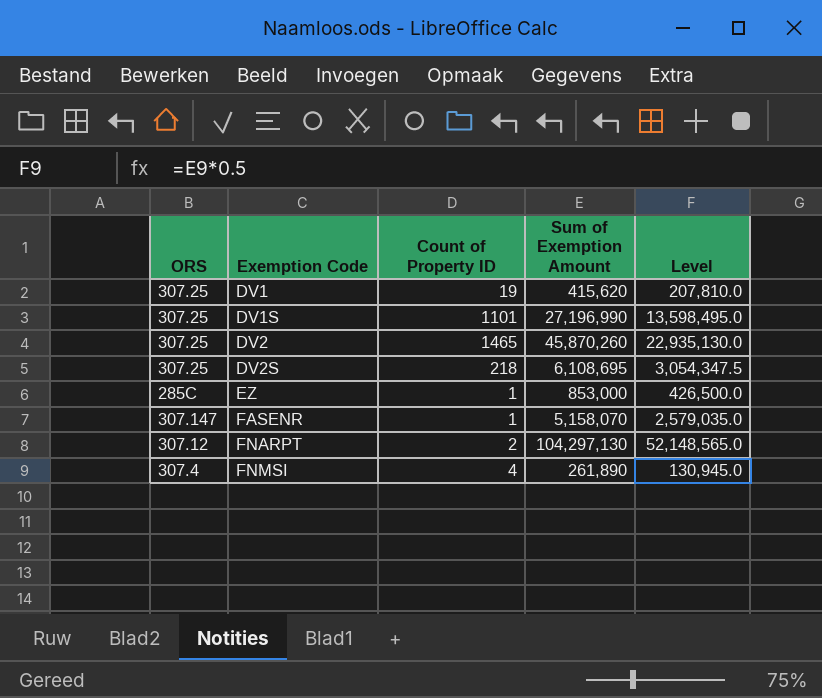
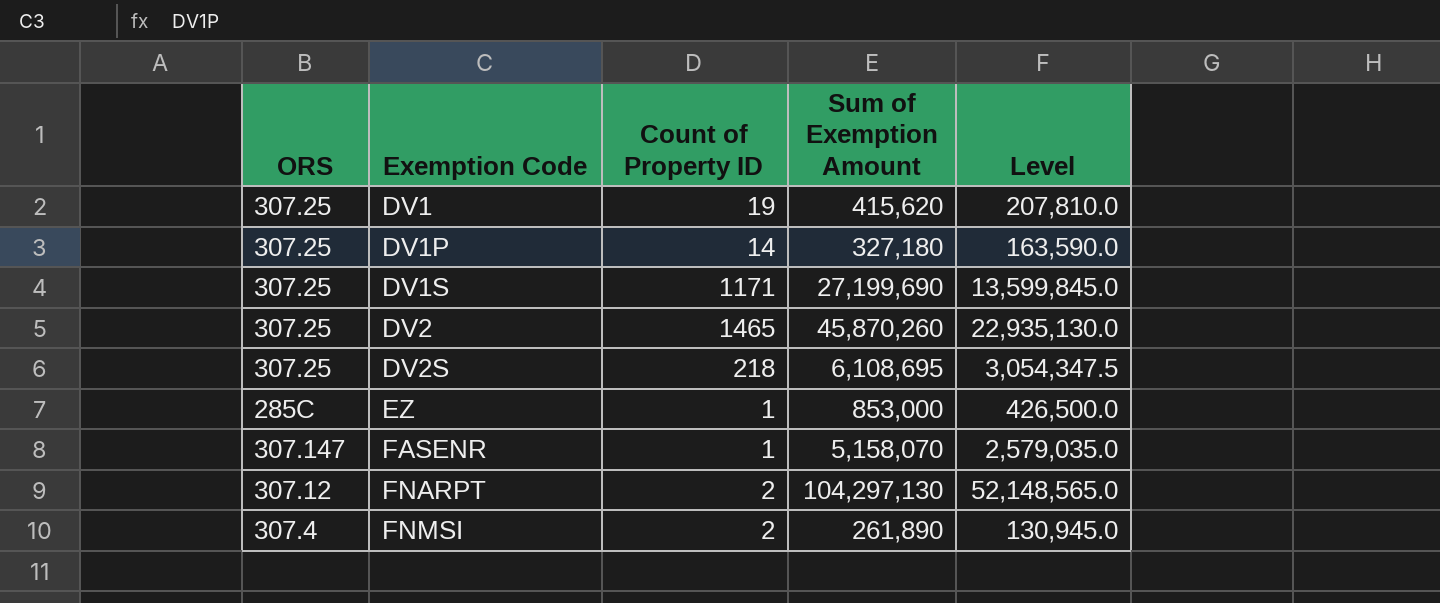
row DV1P: none -> 307.25 | 14 | 327,180 | 163,590.0
DV1S | Count of Property ID: 1101 -> 1171
DV1S | Sum of Exemption Amount: 27,196,990 -> 27,199,690
DV1S | Level: 13,598,495.0 -> 13,599,845.0
FNMSI | Count of Property ID: 4 -> 2

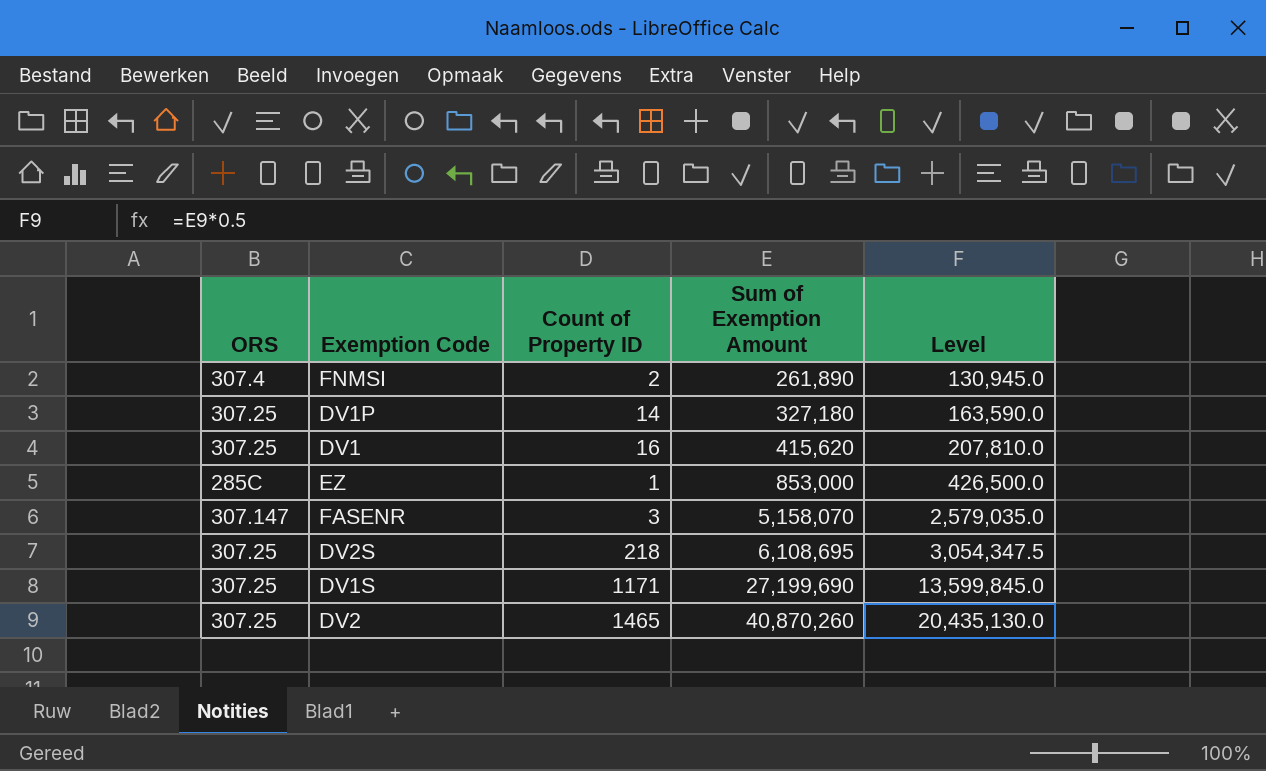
row order: Exemption Code ascending -> Sum of Exemption Amount ascending
row FNARPT: 307.12 | 2 | 104,297,130 | 52,148,565.0 -> none
DV1 | Count of Property ID: 19 -> 16
FASENR | Count of Property ID: 1 -> 3
DV2 | Sum of Exemption Amount: 45,870,260 -> 40,870,260
DV2 | Level: 22,935,130.0 -> 20,435,130.0

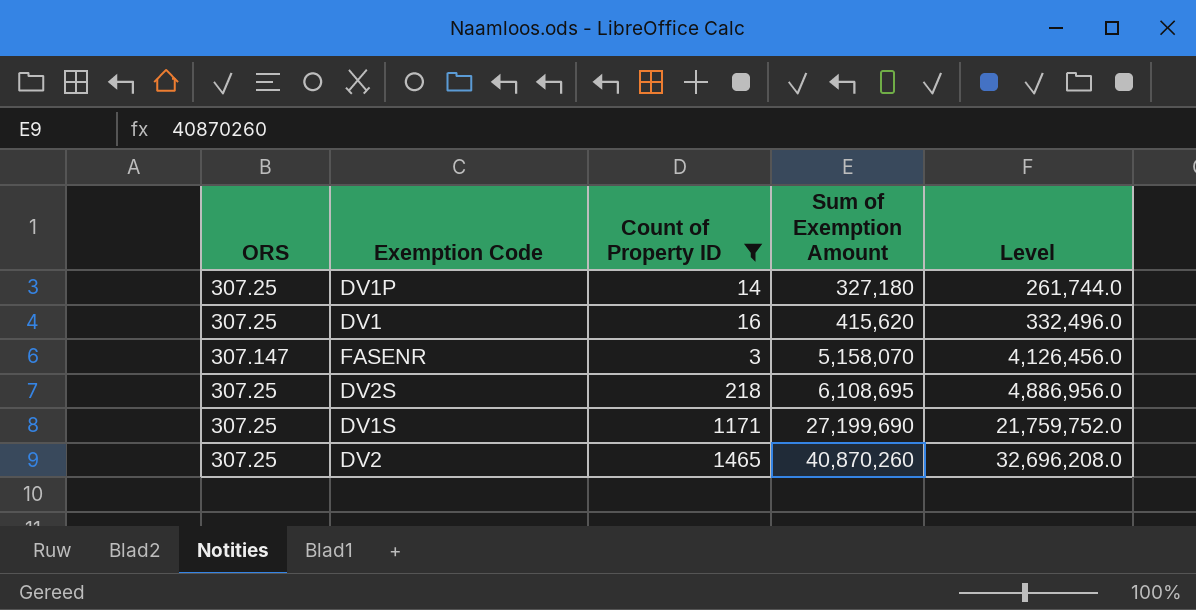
filter: none -> Count of Property ID >= 3
column Level | formula: [Sum of Exemption Amount] * 0.5 -> [Sum of Exemption Amount] * 0.8

